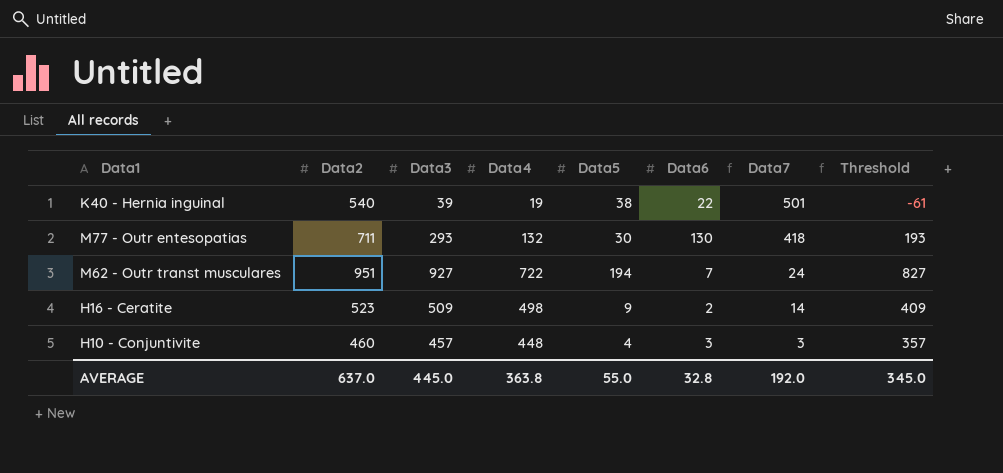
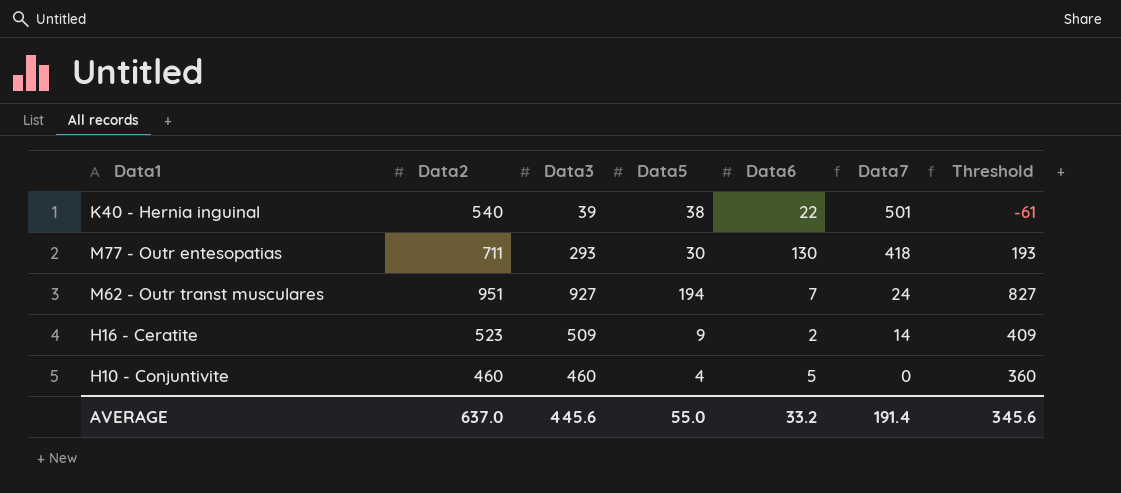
column Data4 | position: 4 -> none
H10 - Conjuntivite | Data3: 457 -> 460
H10 - Conjuntivite | Data6: 3 -> 5
H10 - Conjuntivite | Data7: 3 -> 0
H10 - Conjuntivite | Threshold: 357 -> 360
AVERAGE | Data3: 445.0 -> 445.6
AVERAGE | Data6: 32.8 -> 33.2
AVERAGE | Data7: 192.0 -> 191.4
AVERAGE | Threshold: 345.0 -> 345.6

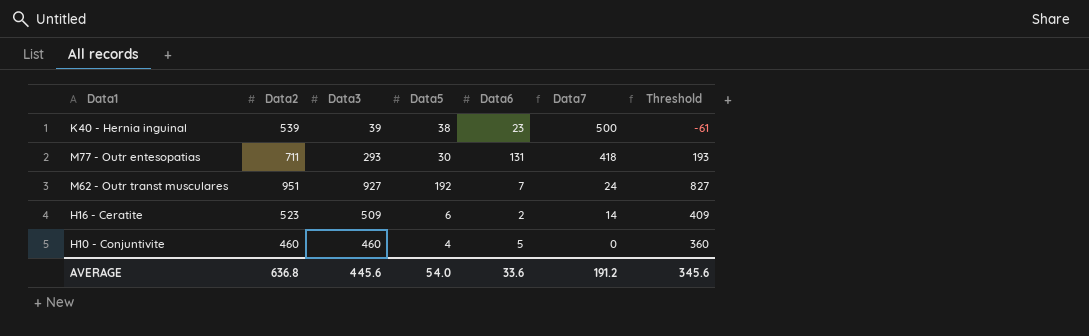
K40 - Hernia inguinal | Data2: 540 -> 539
K40 - Hernia inguinal | Data6: 22 -> 23
K40 - Hernia inguinal | Data7: 501 -> 500
M77 - Outr entesopatias | Data6: 130 -> 131
M62 - Outr transt musculares | Data5: 194 -> 192
H16 - Ceratite | Data5: 9 -> 6
AVERAGE | Data2: 637.0 -> 636.8
AVERAGE | Data5: 55.0 -> 54.0
AVERAGE | Data6: 33.2 -> 33.6
AVERAGE | Data7: 191.4 -> 191.2

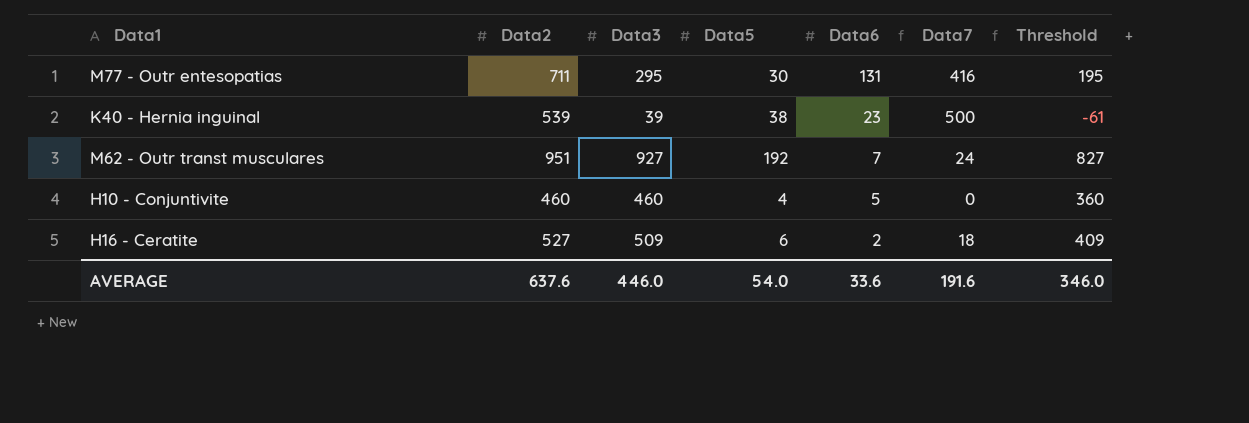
row order: Data7 descending -> Data6 descending
M77 - Outr entesopatias | Data3: 293 -> 295
M77 - Outr entesopatias | Data7: 418 -> 416
M77 - Outr entesopatias | Threshold: 193 -> 195
H16 - Ceratite | Data2: 523 -> 527
H16 - Ceratite | Data7: 14 -> 18
AVERAGE | Data2: 636.8 -> 637.6
AVERAGE | Data3: 445.6 -> 446.0
AVERAGE | Data7: 191.2 -> 191.6
AVERAGE | Threshold: 345.6 -> 346.0

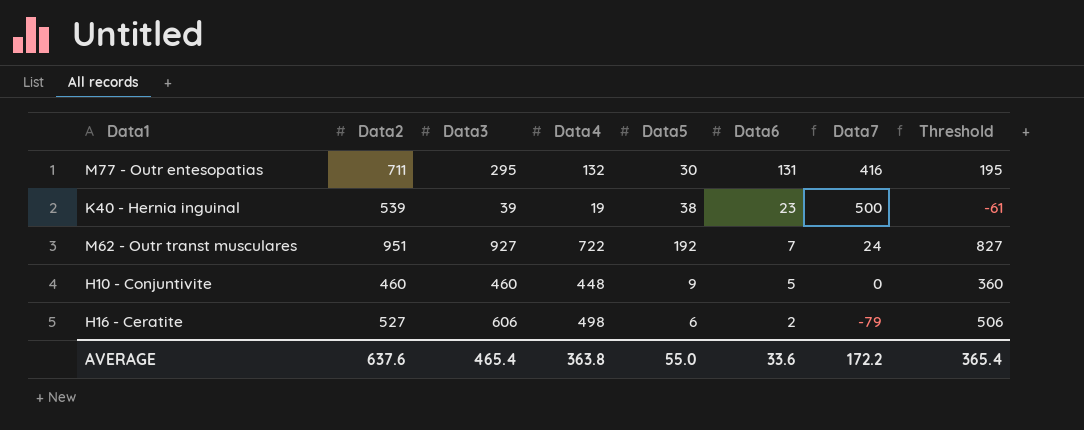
column Data4 | position: none -> 4
H10 - Conjuntivite | Data5: 4 -> 9
H16 - Ceratite | Data3: 509 -> 606
H16 - Ceratite | Data7: 18 -> -79
H16 - Ceratite | Threshold: 409 -> 506
AVERAGE | Data3: 446.0 -> 465.4
AVERAGE | Data5: 54.0 -> 55.0
AVERAGE | Data7: 191.6 -> 172.2
AVERAGE | Threshold: 346.0 -> 365.4

